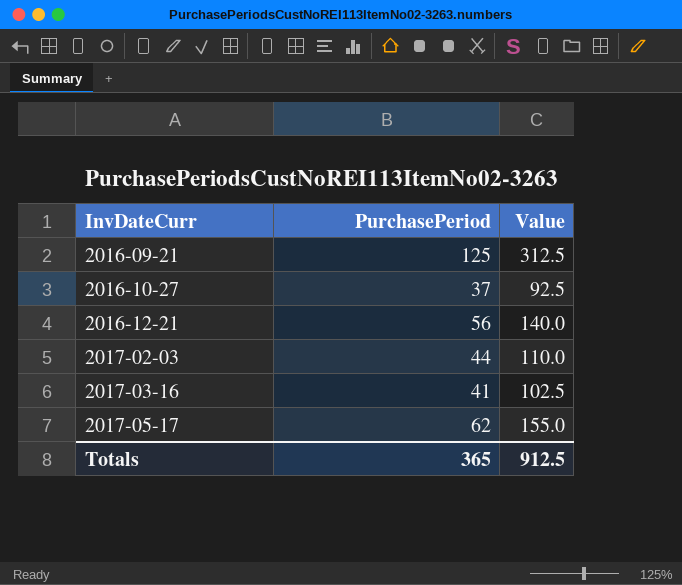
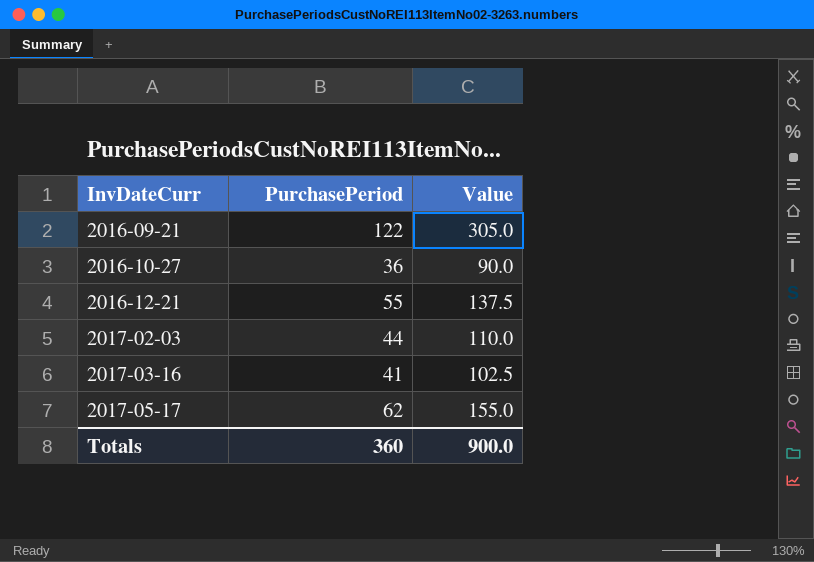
2016-09-21 | PurchasePeriod: 125 -> 122
2016-09-21 | Value: 312.5 -> 305.0
2016-10-27 | PurchasePeriod: 37 -> 36
2016-10-27 | Value: 92.5 -> 90.0
2016-12-21 | PurchasePeriod: 56 -> 55
2016-12-21 | Value: 140.0 -> 137.5
Totals | PurchasePeriod: 365 -> 360
Totals | Value: 912.5 -> 900.0

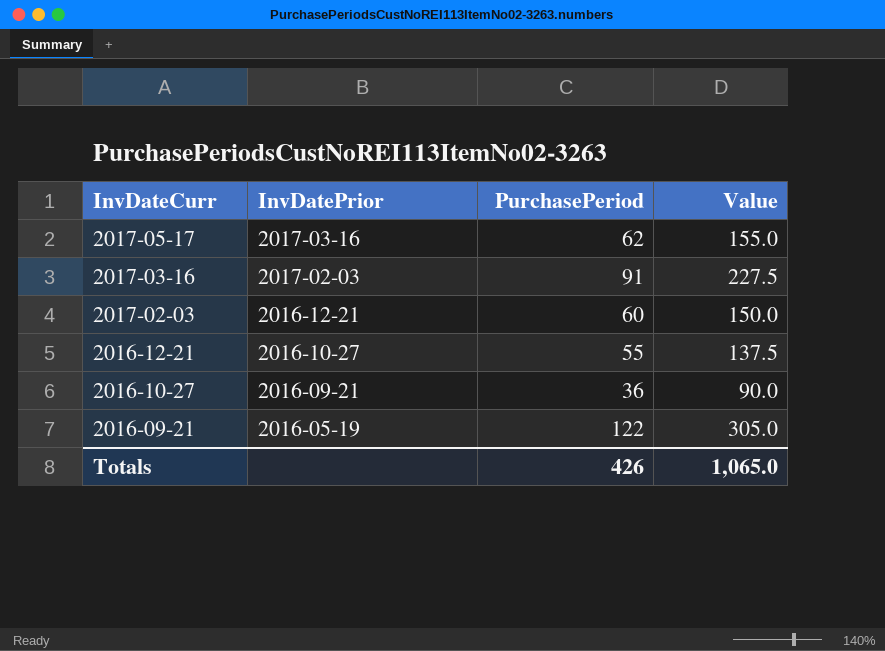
row order: InvDateCurr ascending -> InvDateCurr descending
column InvDatePrior | position: none -> 2
2017-03-16 | PurchasePeriod: 41 -> 91
2017-03-16 | Value: 102.5 -> 227.5
2017-02-03 | PurchasePeriod: 44 -> 60
2017-02-03 | Value: 110.0 -> 150.0
Totals | PurchasePeriod: 360 -> 426
Totals | Value: 900.0 -> 1,065.0

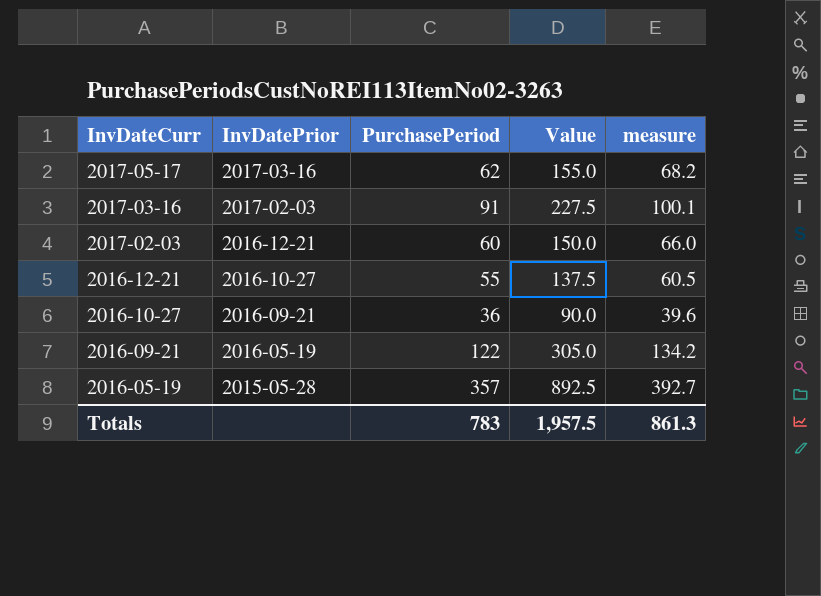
column measure | formula: none -> [PurchasePeriod] * 1.1
row 2016-05-19: none -> 2015-05-28 | 357 | 892.5 | 392.7
Totals | PurchasePeriod: 426 -> 783
Totals | Value: 1,065.0 -> 1,957.5

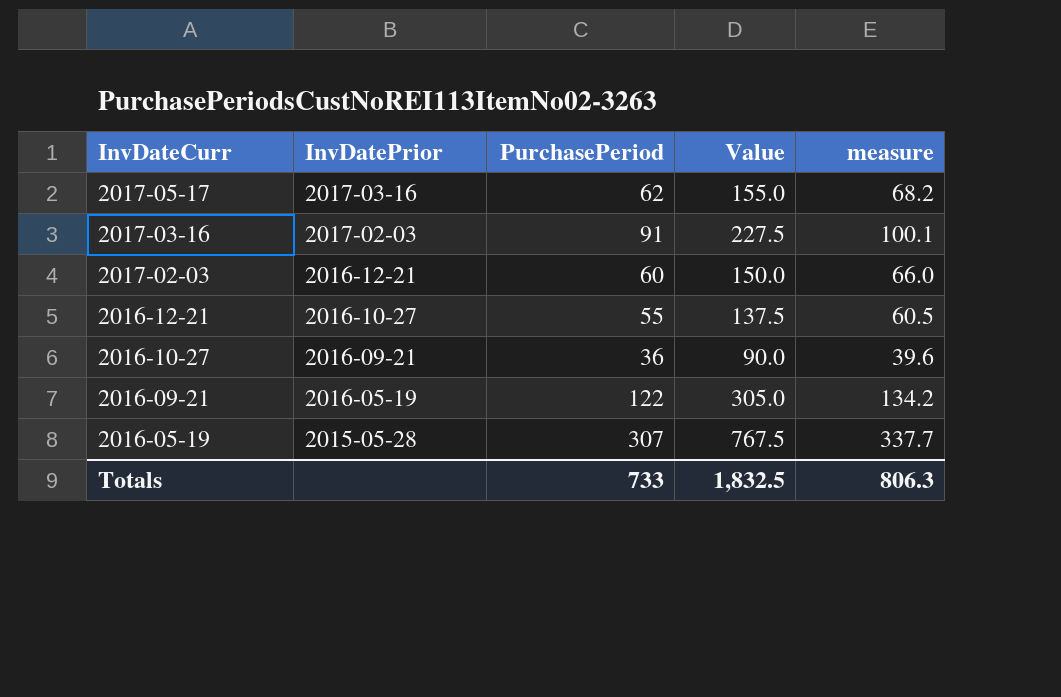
2016-05-19 | PurchasePeriod: 357 -> 307
2016-05-19 | Value: 892.5 -> 767.5
2016-05-19 | measure: 392.7 -> 337.7
Totals | PurchasePeriod: 783 -> 733
Totals | Value: 1,957.5 -> 1,832.5
Totals | measure: 861.3 -> 806.3

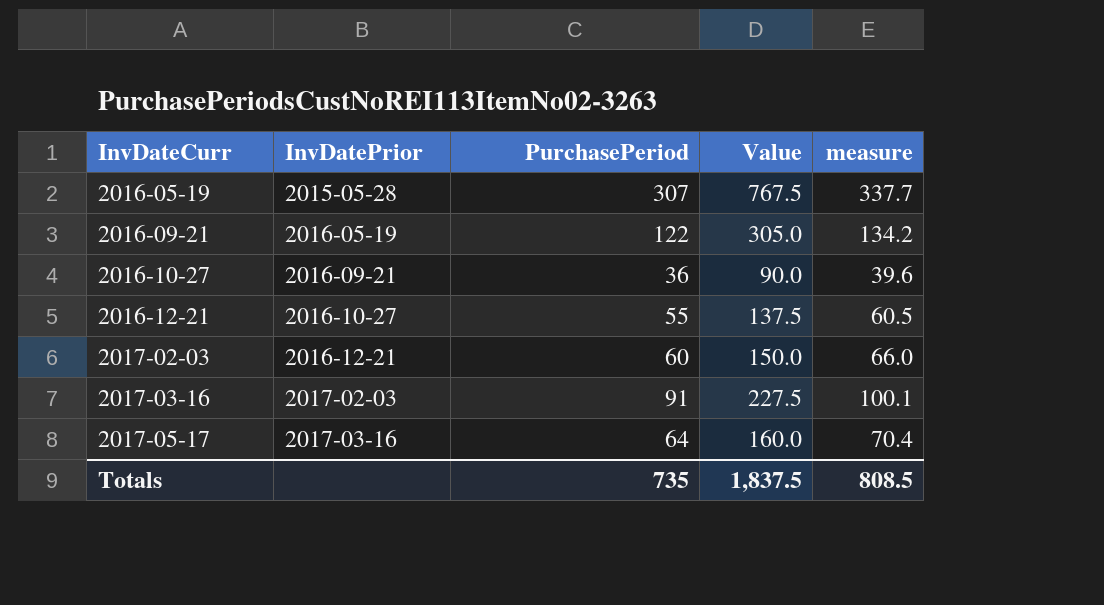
row order: InvDateCurr descending -> InvDateCurr ascending
2017-05-17 | PurchasePeriod: 62 -> 64
2017-05-17 | Value: 155.0 -> 160.0
2017-05-17 | measure: 68.2 -> 70.4
Totals | PurchasePeriod: 733 -> 735
Totals | Value: 1,832.5 -> 1,837.5
Totals | measure: 806.3 -> 808.5

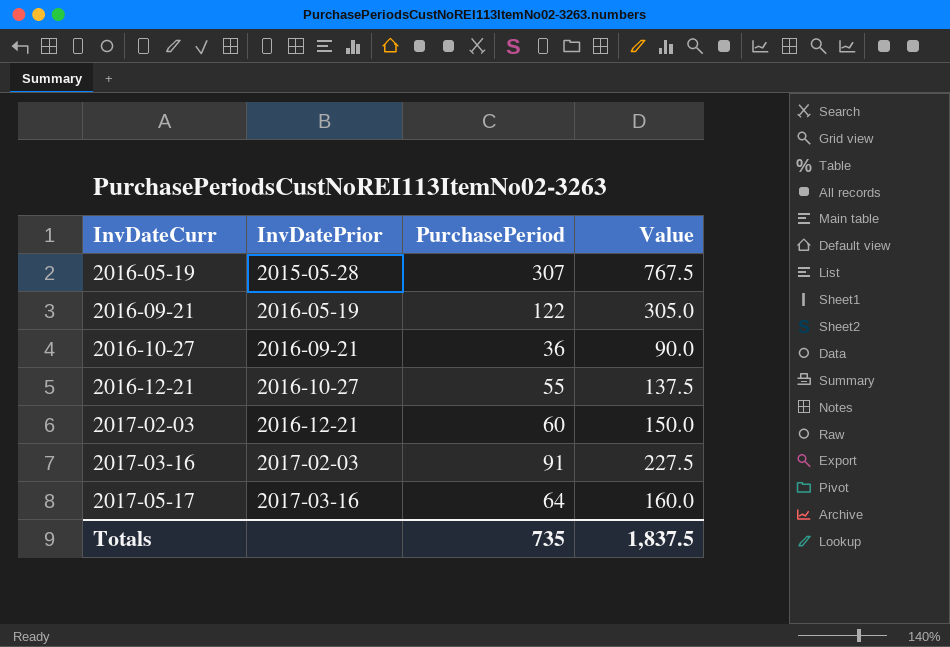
column measure | formula: [PurchasePeriod] * 1.1 -> none

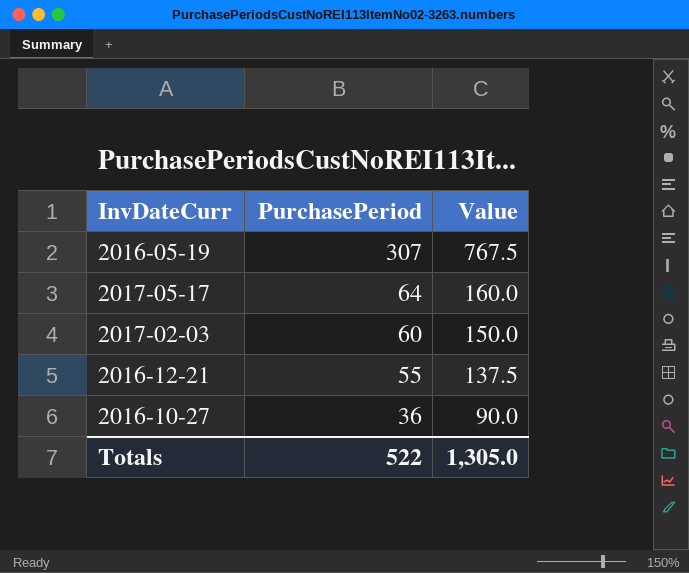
row order: InvDateCurr ascending -> PurchasePeriod descending
column InvDatePrior | position: 2 -> none
row 2016-09-21: 2016-05-19 | 122 | 305.0 -> none
row 2017-03-16: 2017-02-03 | 91 | 227.5 -> none
Totals | PurchasePeriod: 735 -> 522
Totals | Value: 1,837.5 -> 1,305.0

